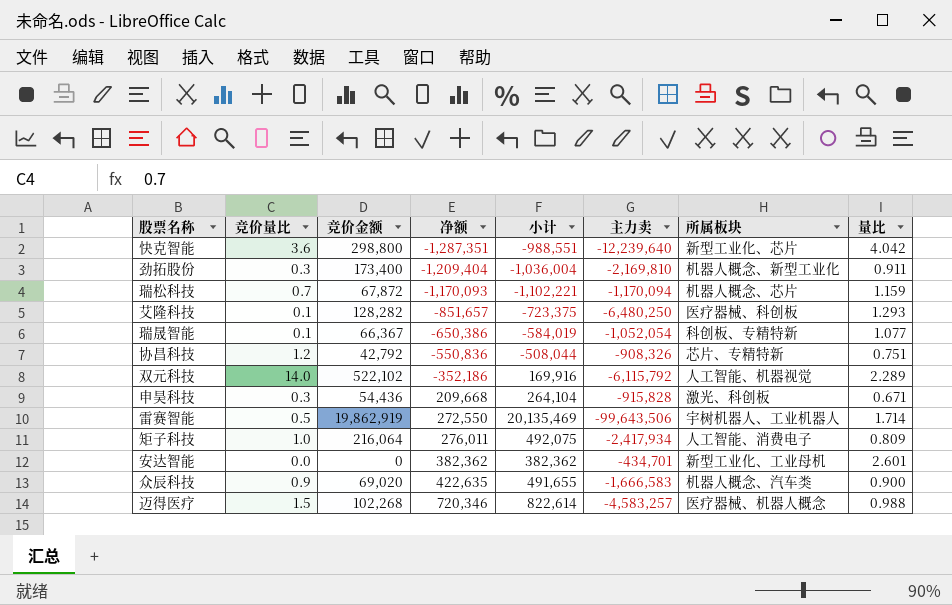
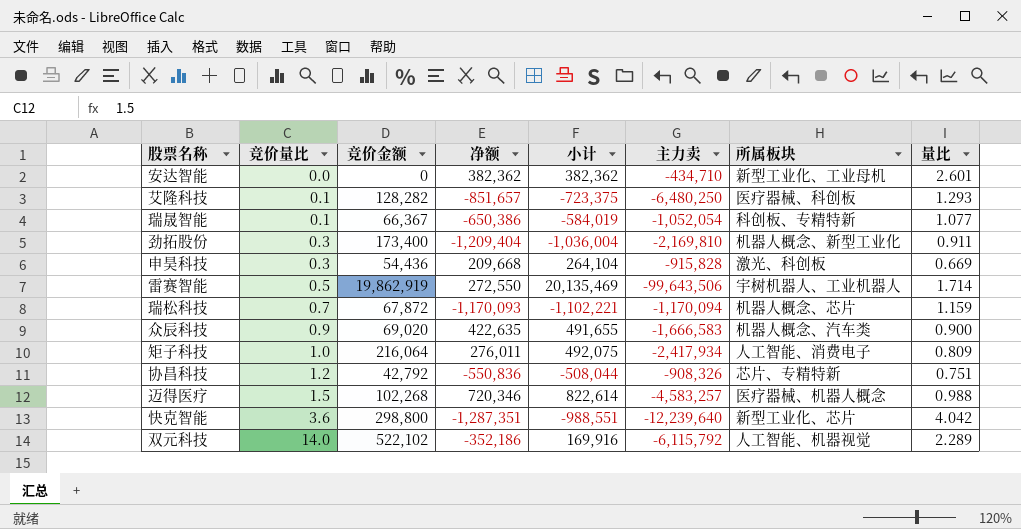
row order: 净额 ascending -> 竞价量比 ascending
安达智能 | 主力卖: -434,701 -> -434,710
申昊科技 | 量比: 0.671 -> 0.669

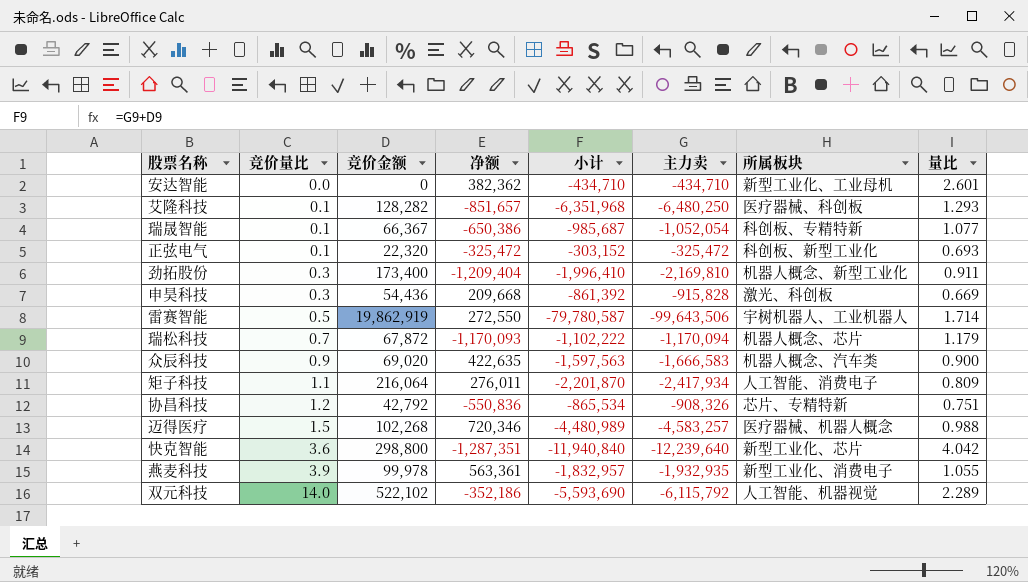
column 小计 | formula: [竞价金额] + [净额] -> [竞价金额] + [主力卖]
row 正弦电气: none -> 0.1 | 22,320 | -325,472 | -303,152 | -325,472 | 科创板、新型工业化 | 0.693
瑞松科技 | 量比: 1.159 -> 1.179
矩子科技 | 竞价量比: 1.0 -> 1.1
row 燕麦科技: none -> 3.9 | 99,978 | 563,361 | -1,832,957 | -1,932,935 | 新型工业化、消费电子 | 1.055

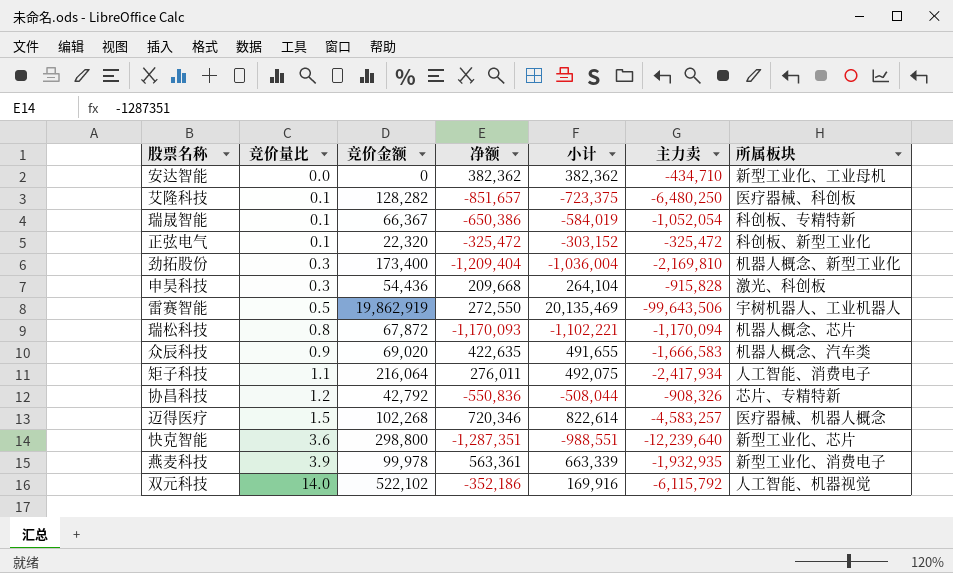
column 量比 | position: 8 -> none
column 小计 | formula: [竞价金额] + [主力卖] -> [竞价金额] + [净额]
瑞松科技 | 竞价量比: 0.7 -> 0.8

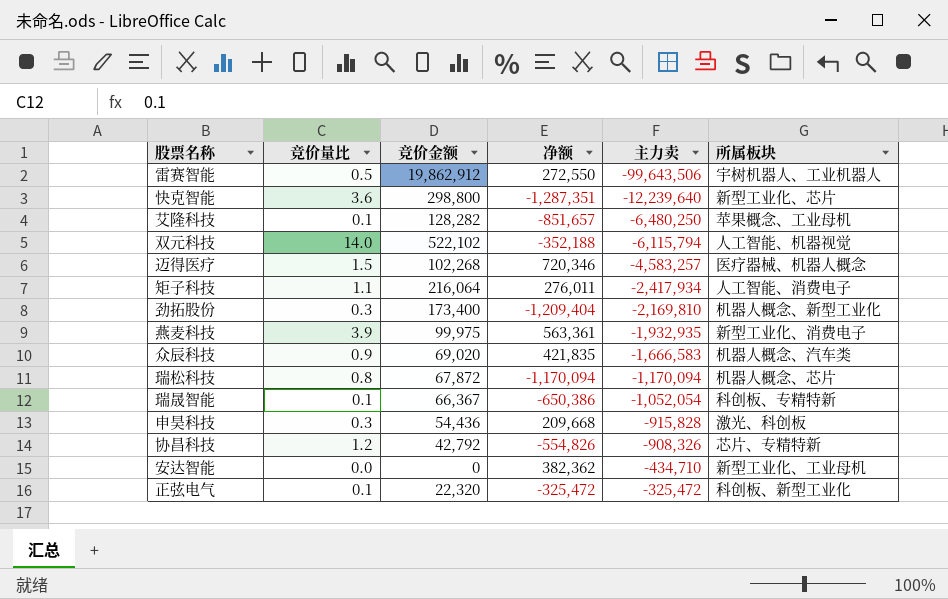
row order: 竞价量比 ascending -> 主力卖 ascending
column 小计 | formula: [竞价金额] + [净额] -> none
雷赛智能 | 竞价金额: 19,862,919 -> 19,862,912
艾隆科技 | 所属板块: 医疗器械、科创板 -> 苹果概念、工业母机
双元科技 | 净额: -352,186 -> -352,188
双元科技 | 主力卖: -6,115,792 -> -6,115,794
燕麦科技 | 竞价金额: 99,978 -> 99,975
众辰科技 | 净额: 422,635 -> 421,835
瑞松科技 | 净额: -1,170,093 -> -1,170,094
协昌科技 | 净额: -550,836 -> -554,826

